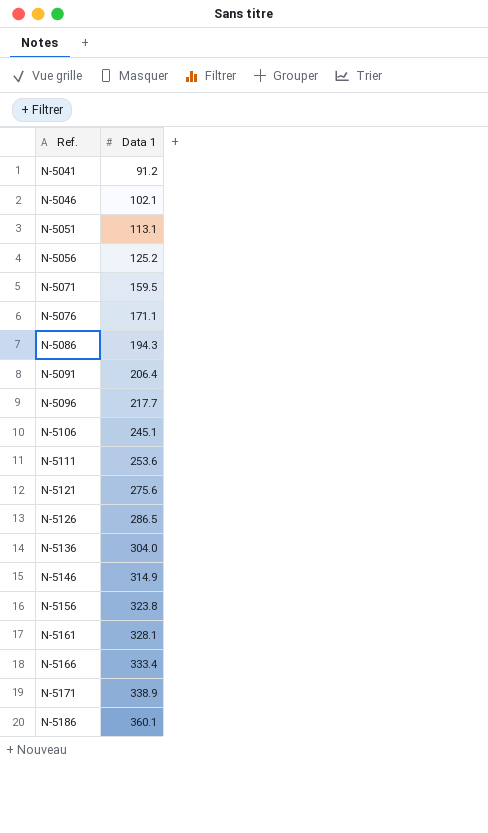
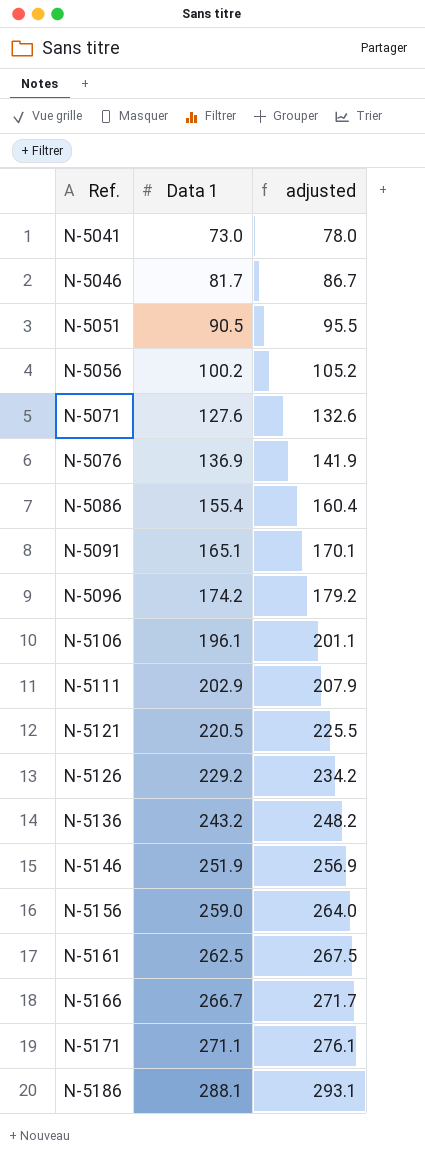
column adjusted | formula: none -> [Data 1] + 5
N-5041 | Data 1: 91.2 -> 73.0
N-5046 | Data 1: 102.1 -> 81.7
N-5051 | Data 1: 113.1 -> 90.5
N-5056 | Data 1: 125.2 -> 100.2
N-5071 | Data 1: 159.5 -> 127.6
N-5076 | Data 1: 171.1 -> 136.9
N-5086 | Data 1: 194.3 -> 155.4
N-5091 | Data 1: 206.4 -> 165.1
N-5096 | Data 1: 217.7 -> 174.2
N-5106 | Data 1: 245.1 -> 196.1
N-5111 | Data 1: 253.6 -> 202.9
N-5121 | Data 1: 275.6 -> 220.5
N-5126 | Data 1: 286.5 -> 229.2
N-5136 | Data 1: 304.0 -> 243.2
N-5146 | Data 1: 314.9 -> 251.9
N-5156 | Data 1: 323.8 -> 259.0
N-5161 | Data 1: 328.1 -> 262.5
N-5166 | Data 1: 333.4 -> 266.7
N-5171 | Data 1: 338.9 -> 271.1
N-5186 | Data 1: 360.1 -> 288.1

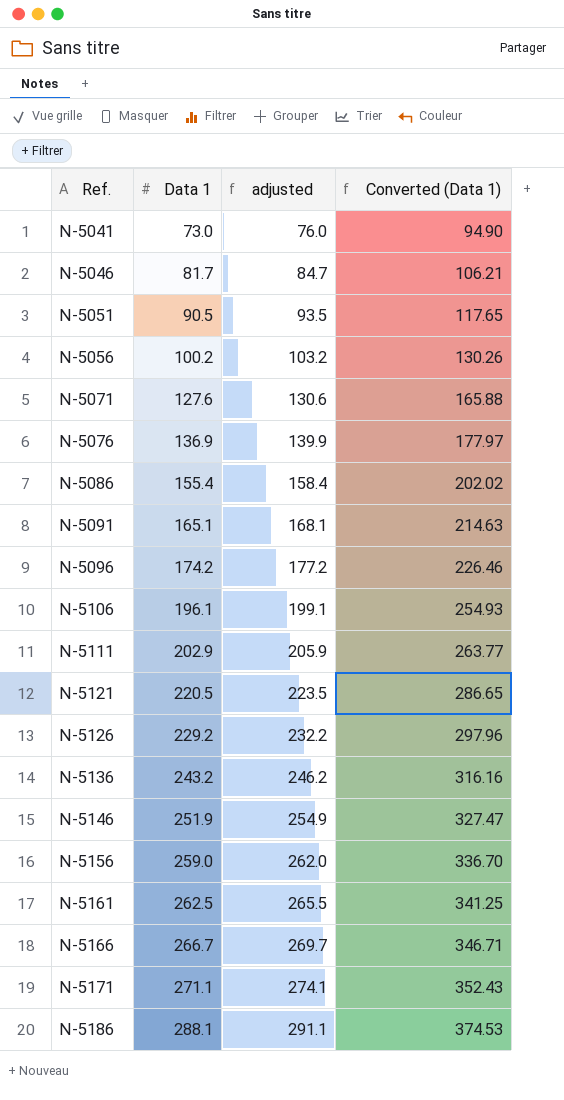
column adjusted | formula: [Data 1] + 5 -> [Data 1] + 3
column Converted (Data 1) | formula: none -> [Data 1] * 1.3

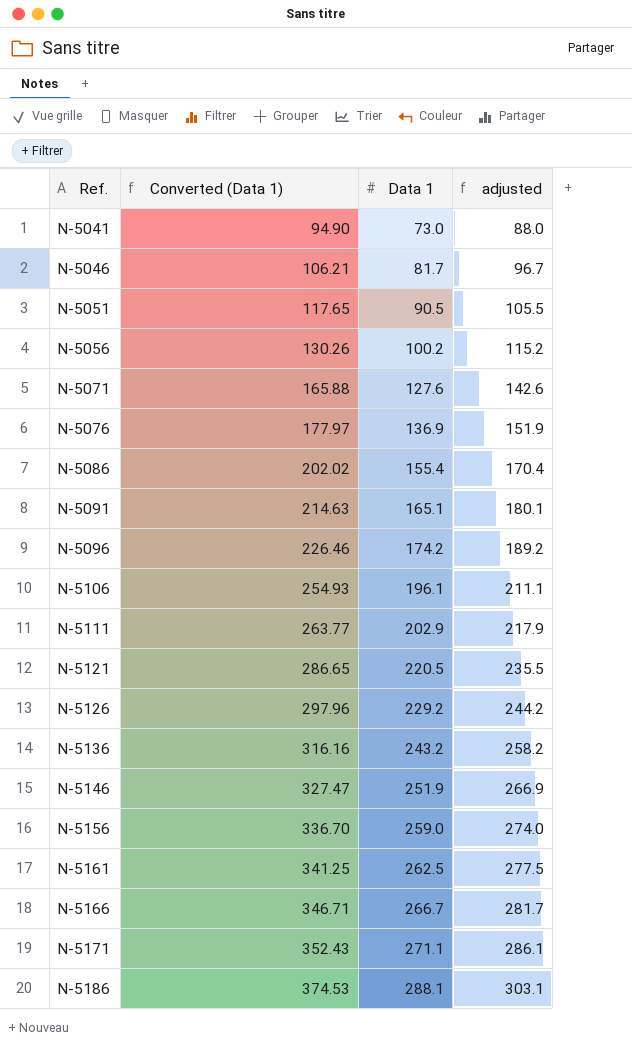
column Converted (Data 1) | position: 4 -> 2
column adjusted | formula: [Data 1] + 3 -> [Data 1] + 15

